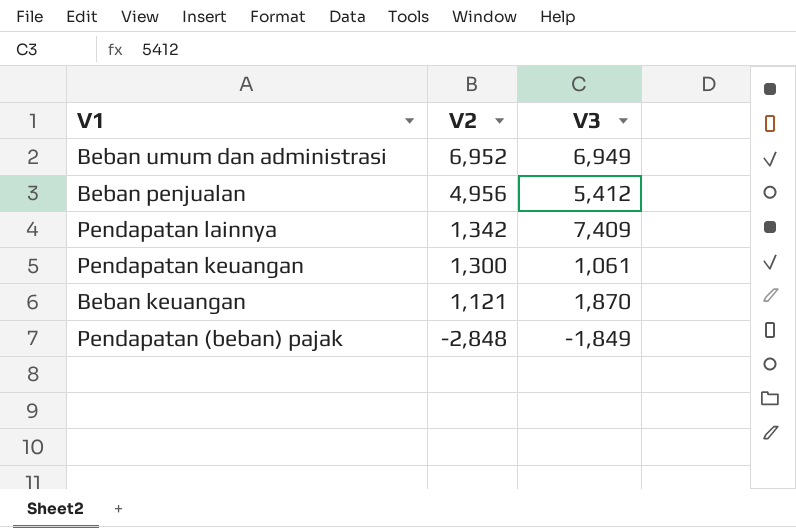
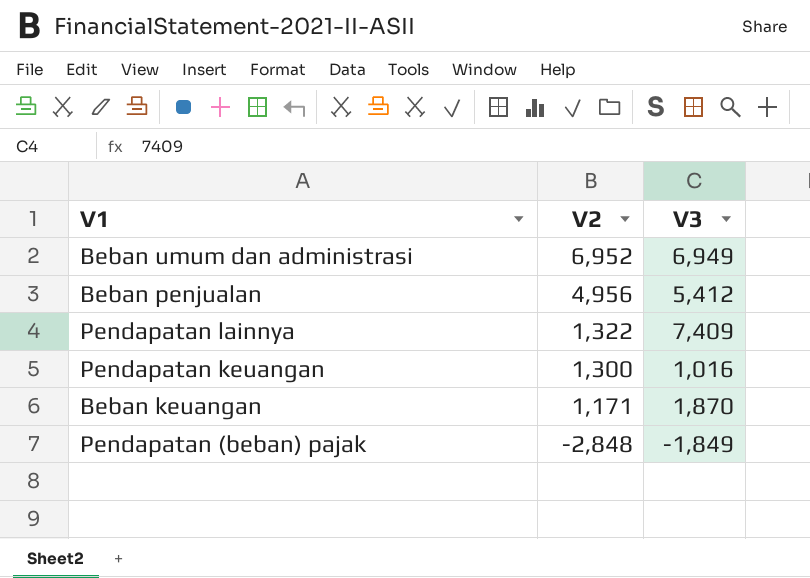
Pendapatan lainnya | V2: 1,342 -> 1,322
Pendapatan keuangan | V3: 1,061 -> 1,016
Beban keuangan | V2: 1,121 -> 1,171

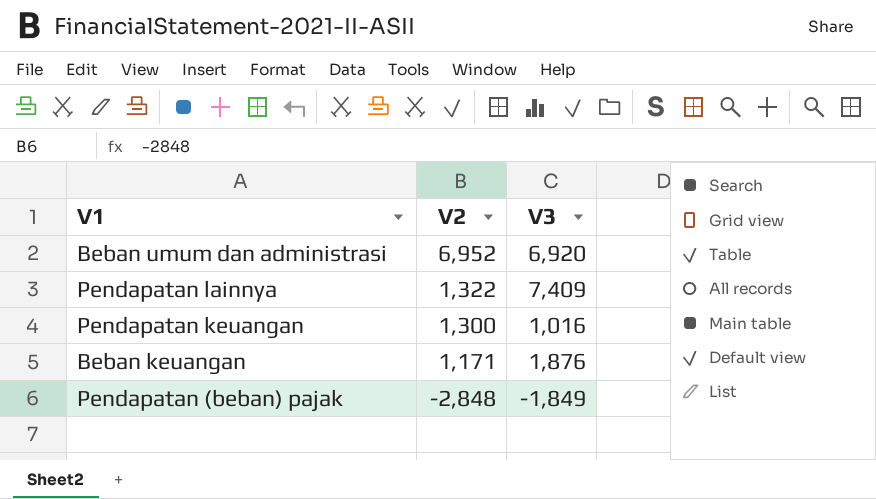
row Beban penjualan: 4,956 | 5,412 -> none
Beban umum dan administrasi | V3: 6,949 -> 6,920
Beban keuangan | V3: 1,870 -> 1,876

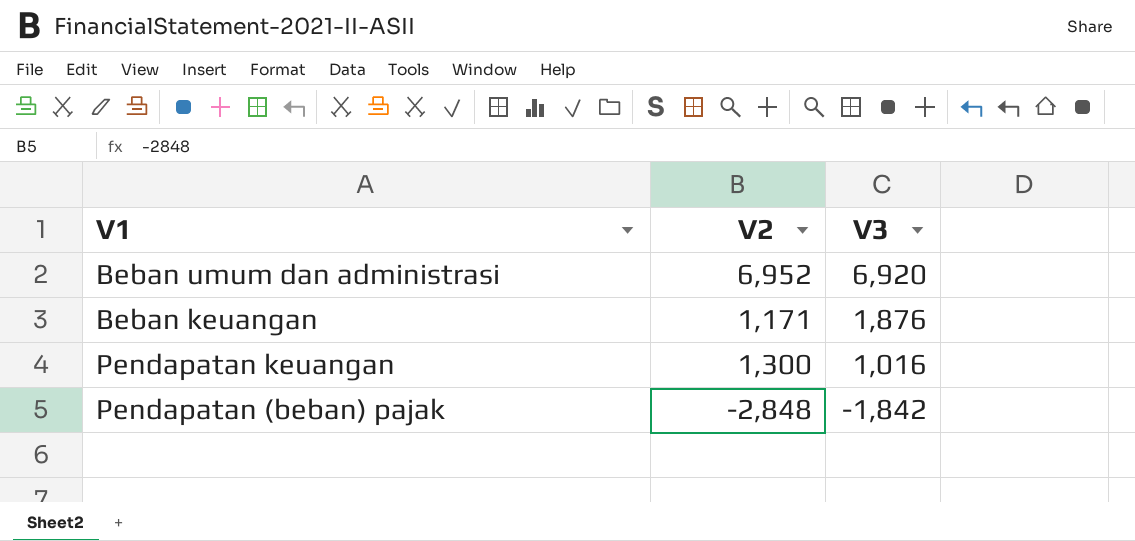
row order: V2 descending -> V3 descending
row Pendapatan lainnya: 1,322 | 7,409 -> none
Pendapatan (beban) pajak | V3: -1,849 -> -1,842

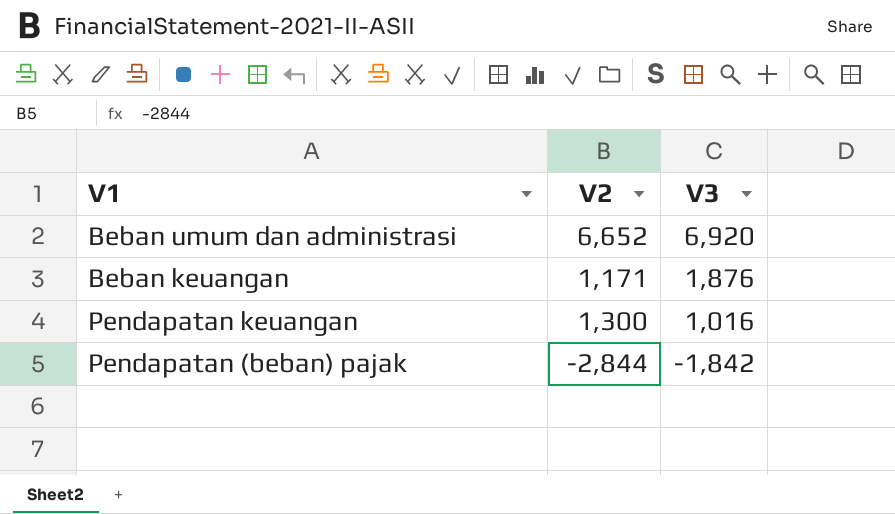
Beban umum dan administrasi | V2: 6,952 -> 6,652
Pendapatan (beban) pajak | V2: -2,848 -> -2,844

